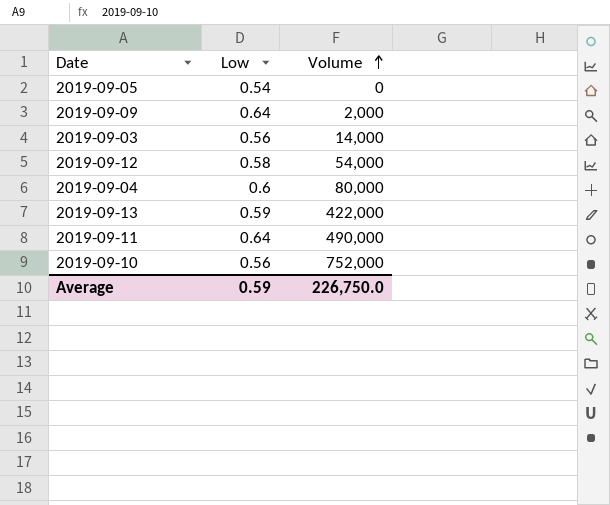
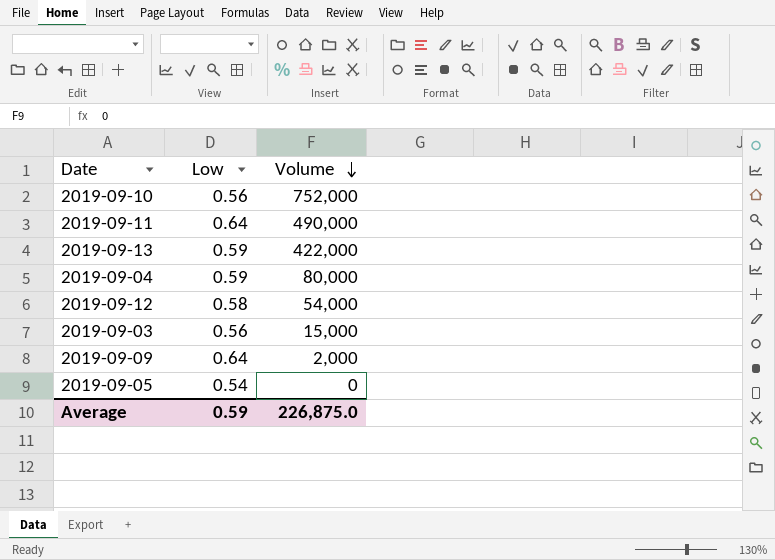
row order: Volume ascending -> Volume descending
2019-09-04 | Low: 0.6 -> 0.59
2019-09-03 | Volume: 14,000 -> 15,000
Average | Volume: 226,750.0 -> 226,875.0

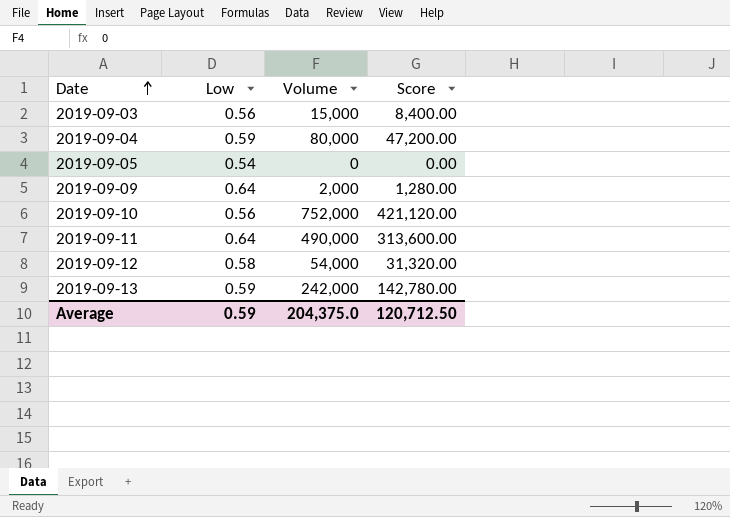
row order: Volume descending -> Date ascending
column Score | formula: none -> [Low] * [Volume]
2019-09-13 | Volume: 422,000 -> 242,000
Average | Volume: 226,875.0 -> 204,375.0

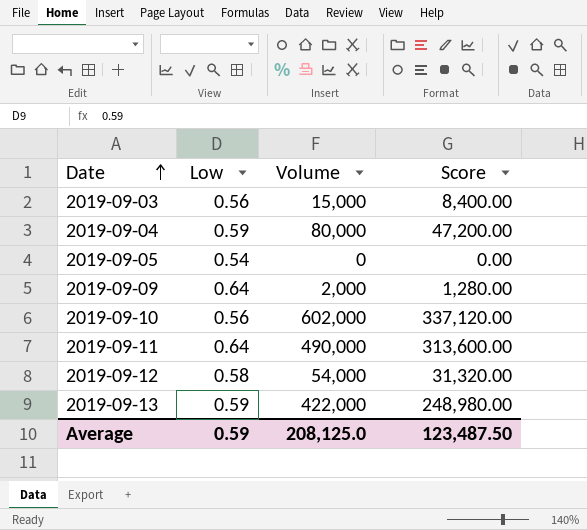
2019-09-10 | Volume: 752,000 -> 602,000
2019-09-10 | Score: 421,120.00 -> 337,120.00
2019-09-13 | Volume: 242,000 -> 422,000
2019-09-13 | Score: 142,780.00 -> 248,980.00
Average | Volume: 204,375.0 -> 208,125.0
Average | Score: 120,712.50 -> 123,487.50

